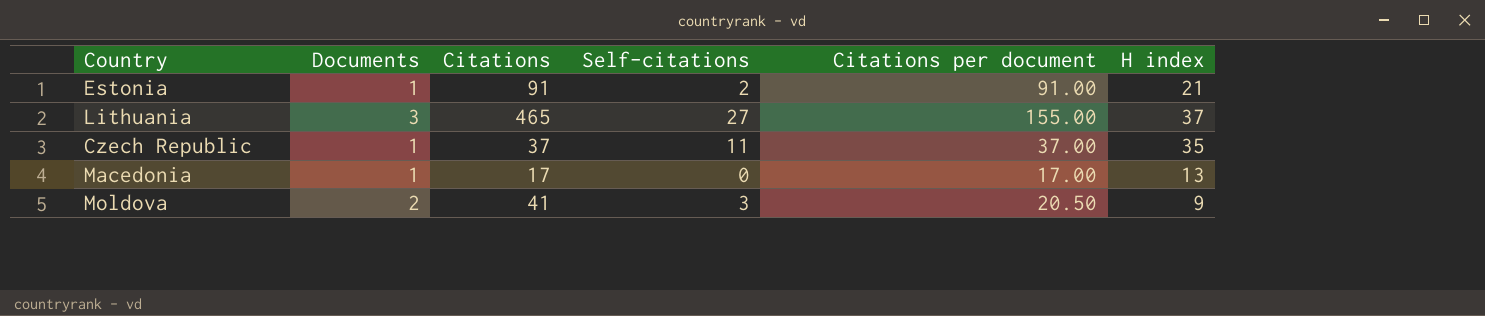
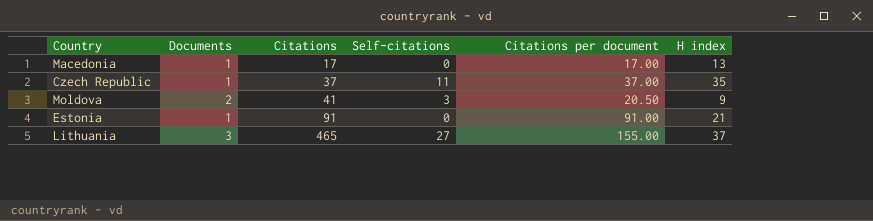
row order: none -> Citations ascending
Estonia | Self-citations: 2 -> 0

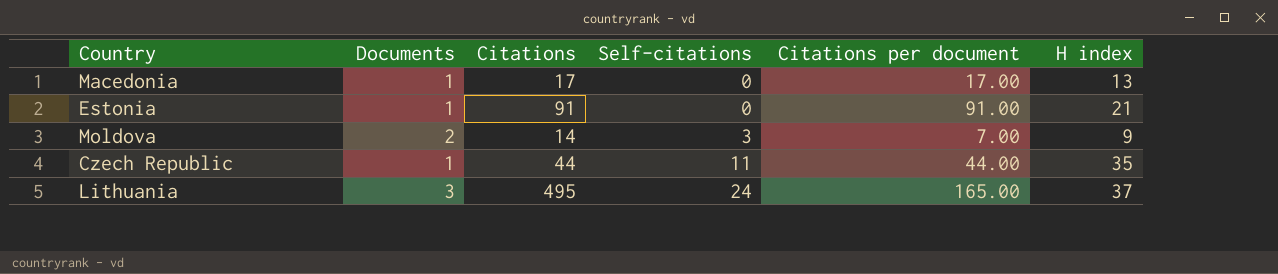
row order: Citations ascending -> Self-citations ascending
Moldova | Citations: 41 -> 14
Moldova | Citations per document: 20.50 -> 7.00
Czech Republic | Citations: 37 -> 44
Czech Republic | Citations per document: 37.00 -> 44.00
Lithuania | Citations: 465 -> 495
Lithuania | Self-citations: 27 -> 24
Lithuania | Citations per document: 155.00 -> 165.00

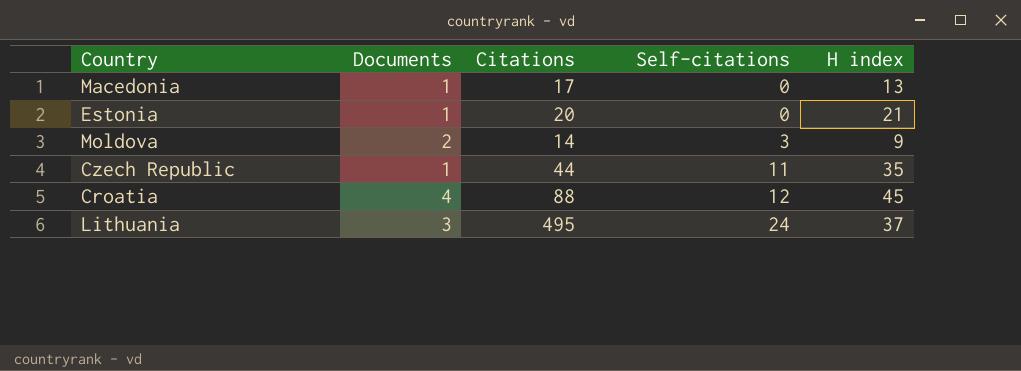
column Citations per document | formula: [Citations] / [Documents] -> none
Estonia | Citations: 91 -> 20
row Croatia: none -> 4 | 88 | 12 | 45

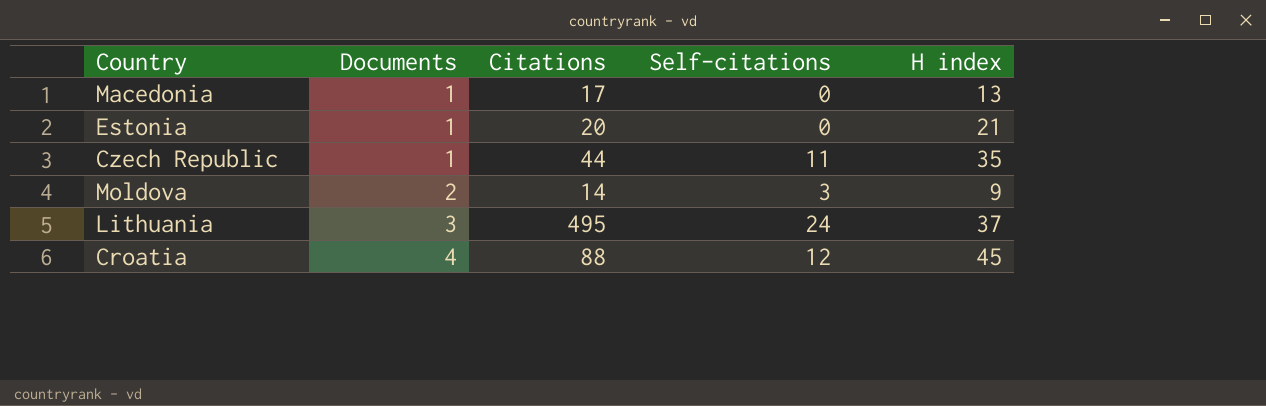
row order: Self-citations ascending -> Documents ascending

